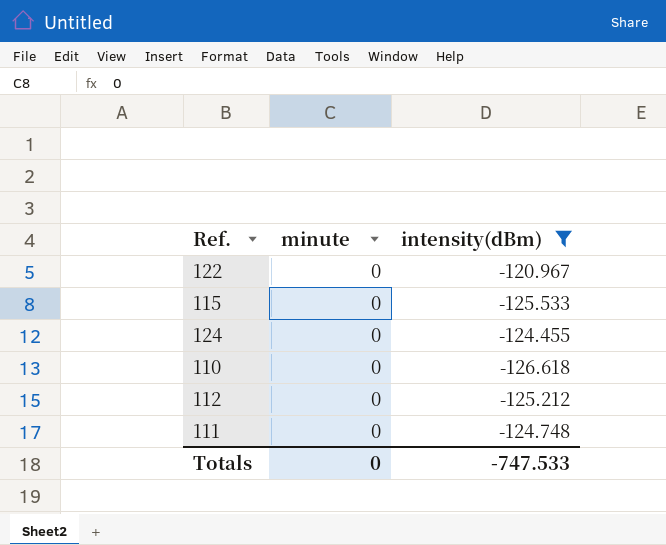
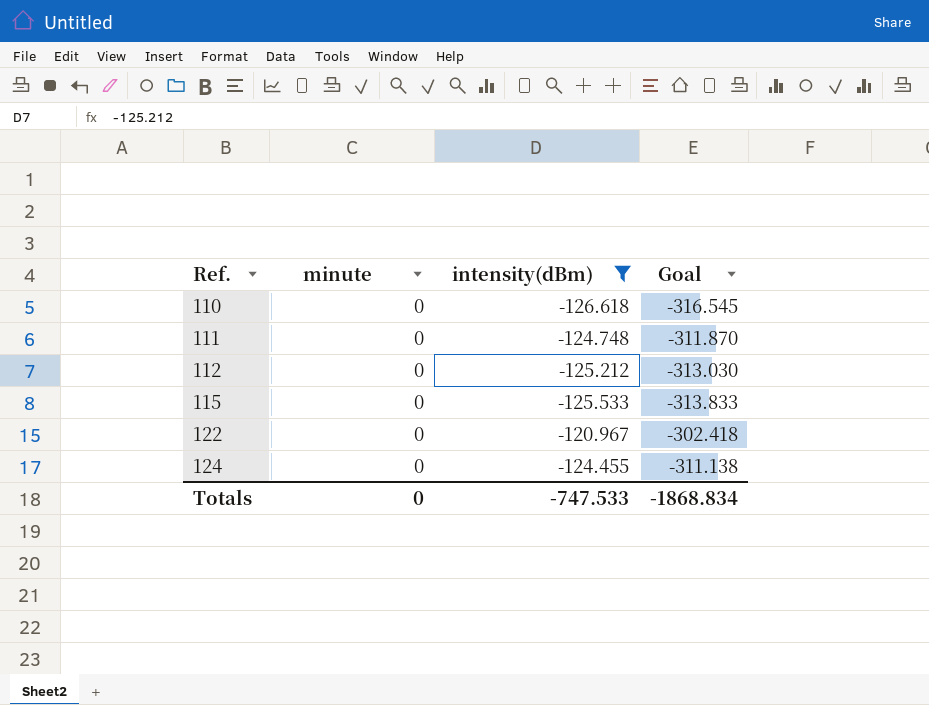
row order: none -> Ref. ascending
column Goal | formula: none -> [intensity(dBm)] * 2.5

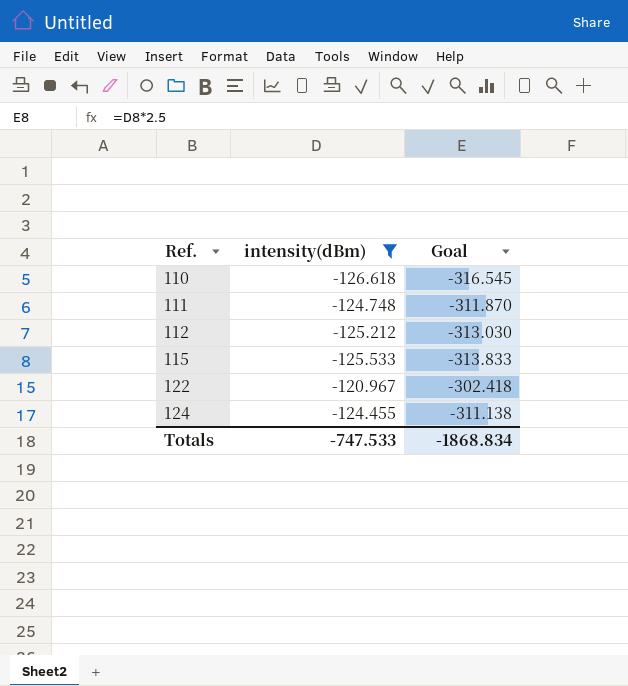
column minute | position: 2 -> none

